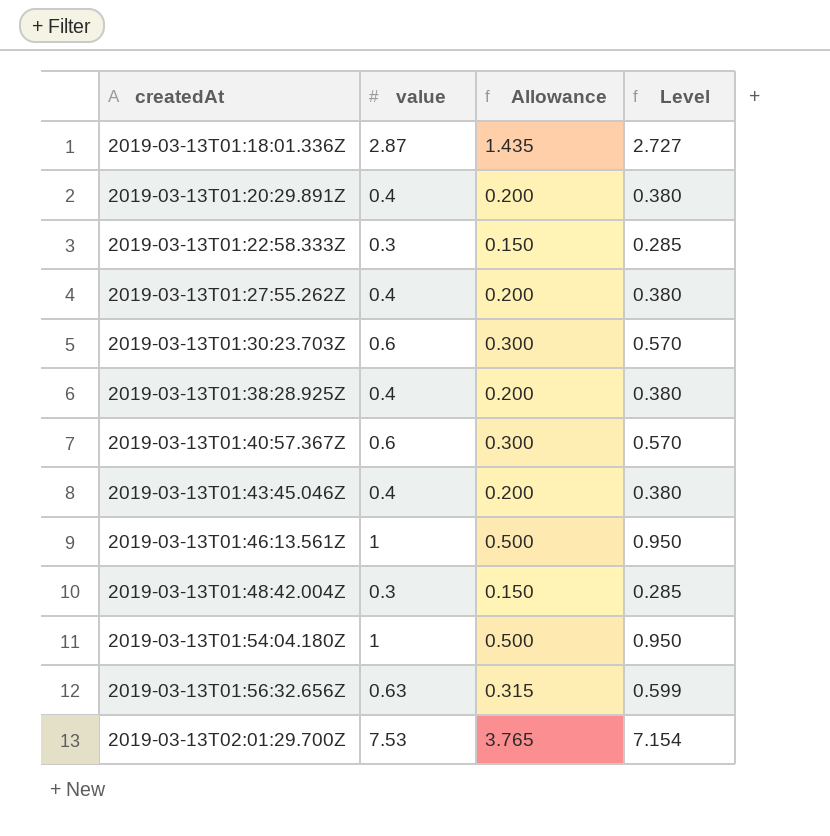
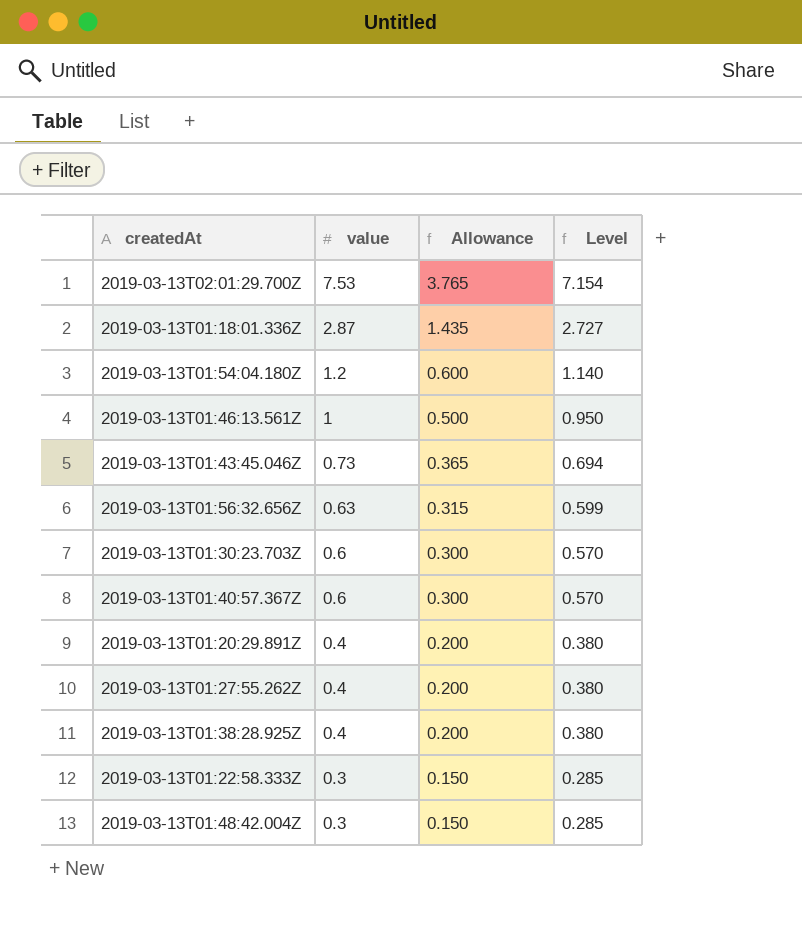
row order: createdAt ascending -> value descending
2019-03-13T01:54:04.180Z | value: 1 -> 1.2
2019-03-13T01:54:04.180Z | Allowance: 0.500 -> 0.600
2019-03-13T01:54:04.180Z | Level: 0.950 -> 1.140
2019-03-13T01:43:45.046Z | value: 0.4 -> 0.73
2019-03-13T01:43:45.046Z | Allowance: 0.200 -> 0.365
2019-03-13T01:43:45.046Z | Level: 0.380 -> 0.694

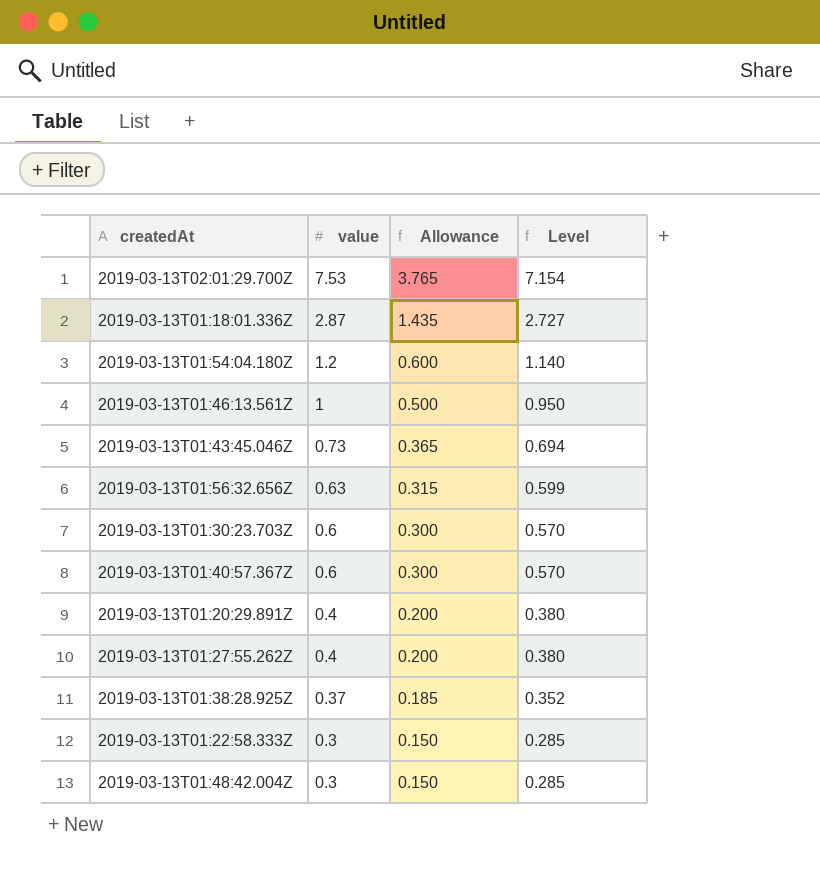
2019-03-13T01:38:28.925Z | value: 0.4 -> 0.37
2019-03-13T01:38:28.925Z | Allowance: 0.200 -> 0.185
2019-03-13T01:38:28.925Z | Level: 0.380 -> 0.352

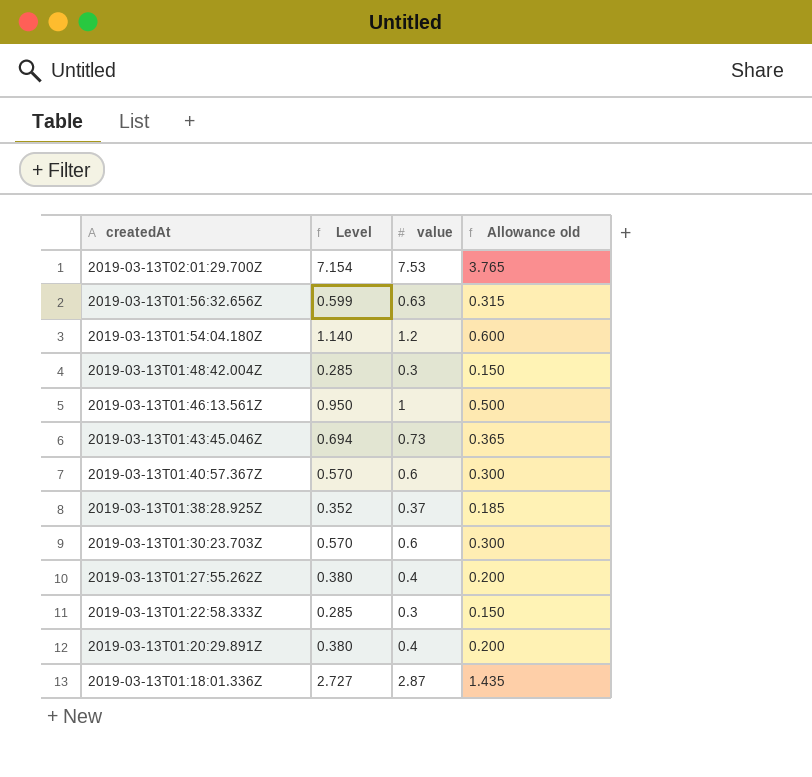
row order: value descending -> createdAt descending
column Level | position: 4 -> 2
column name: Allowance -> Allowance old

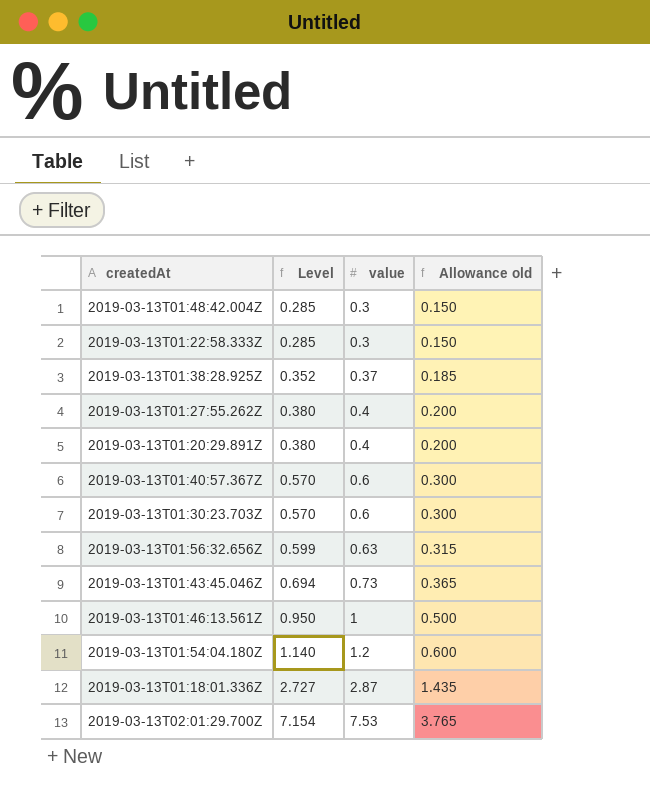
row order: createdAt descending -> Level ascending

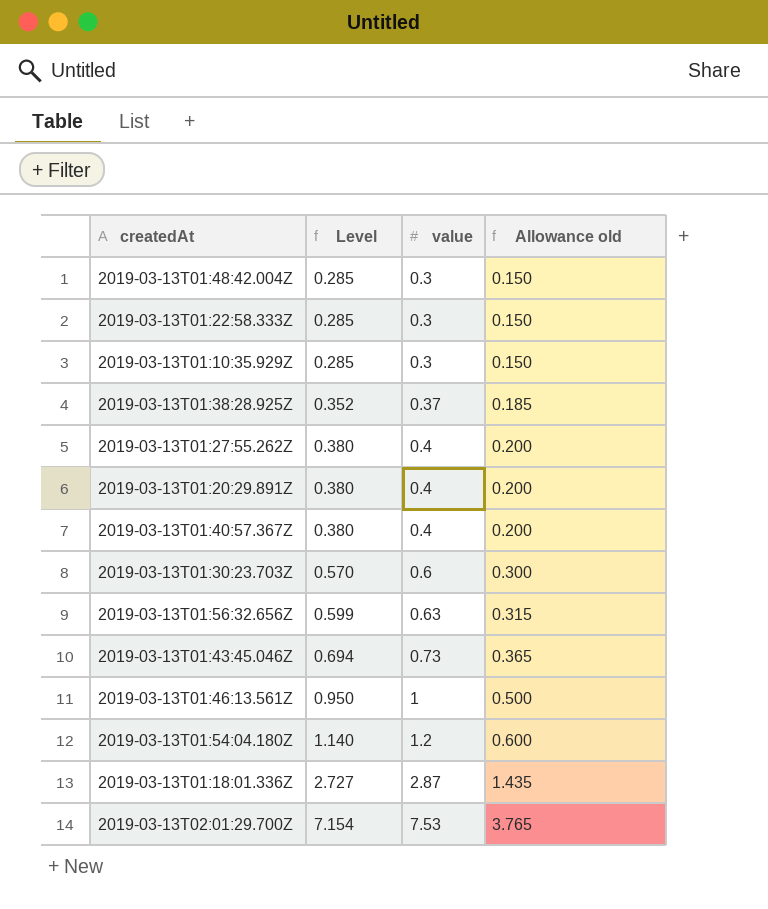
row 2019-03-13T01:10:35.929Z: none -> 0.285 | 0.3 | 0.150
2019-03-13T01:40:57.367Z | Level: 0.570 -> 0.380
2019-03-13T01:40:57.367Z | value: 0.6 -> 0.4
2019-03-13T01:40:57.367Z | Allowance old: 0.300 -> 0.200

